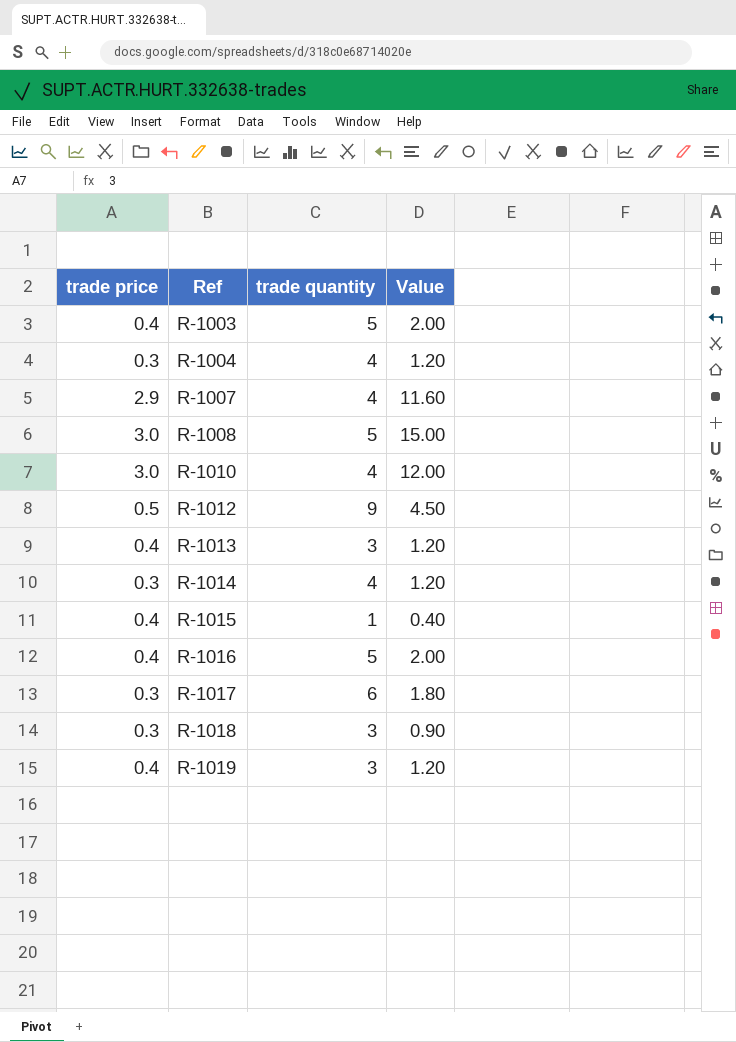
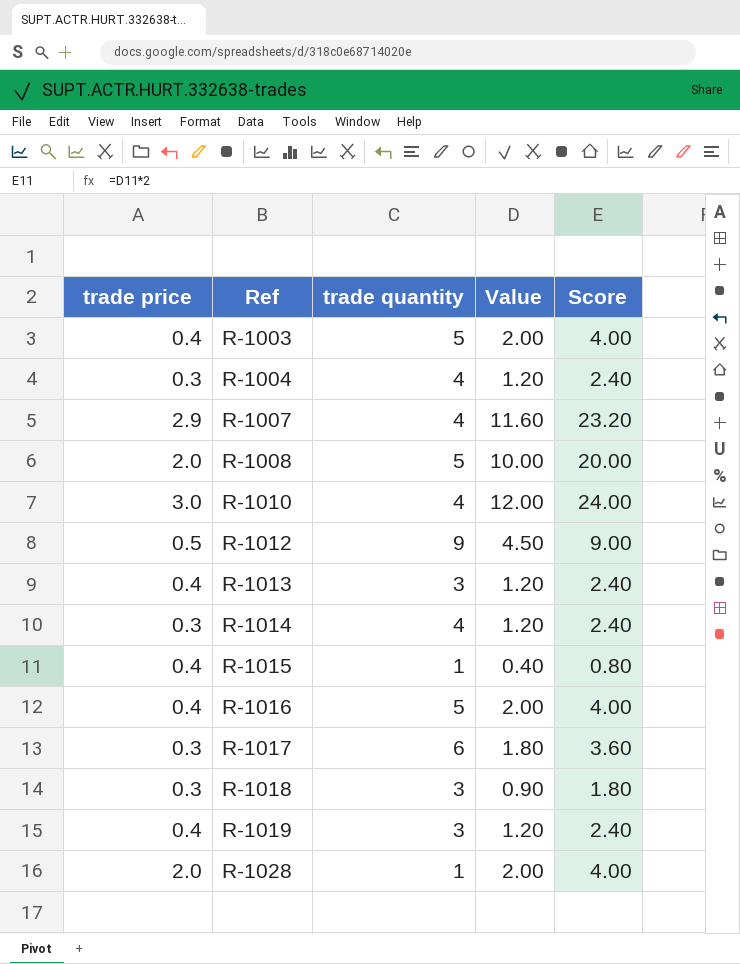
column Score | formula: none -> [Value] * 2
R-1008 | trade price: 3.0 -> 2.0
R-1008 | Value: 15.00 -> 10.00
row R-1028: none -> 2.0 | 1 | 2.00 | 4.00

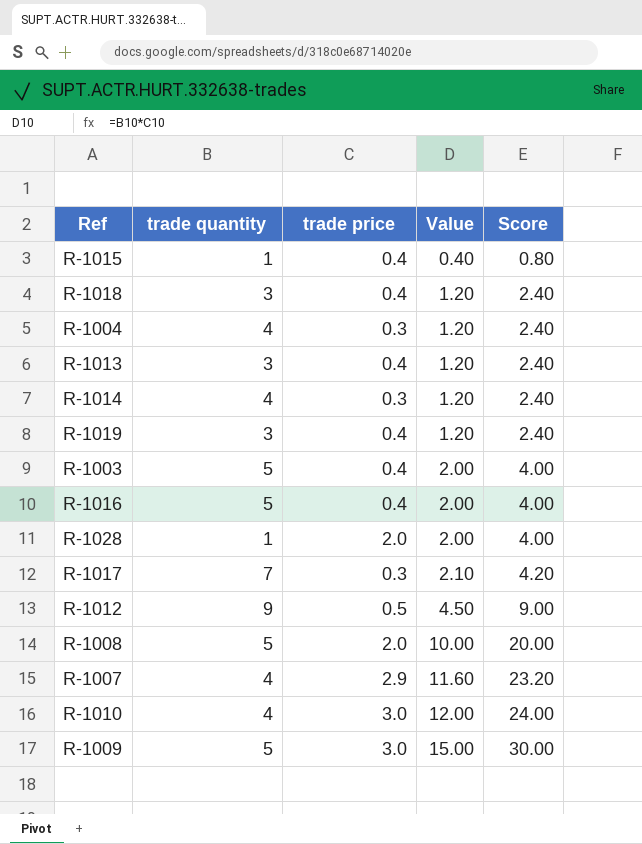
row order: Ref ascending -> Value ascending
column trade price | position: 1 -> 3
R-1018 | trade price: 0.3 -> 0.4
R-1018 | Value: 0.90 -> 1.20
R-1018 | Score: 1.80 -> 2.40
R-1017 | trade quantity: 6 -> 7
R-1017 | Value: 1.80 -> 2.10
R-1017 | Score: 3.60 -> 4.20
row R-1009: none -> 5 | 3.0 | 15.00 | 30.00

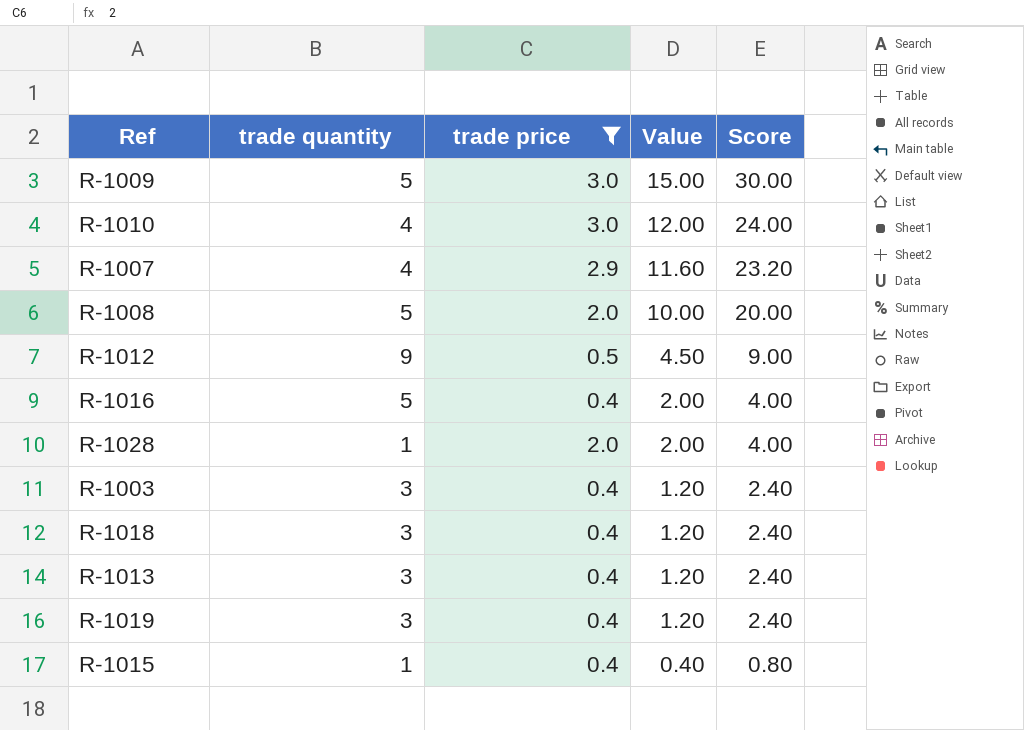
filter: none -> trade price != 0.3
row order: Value ascending -> Value descending
R-1003 | trade quantity: 5 -> 3
R-1003 | Value: 2.00 -> 1.20
R-1003 | Score: 4.00 -> 2.40

